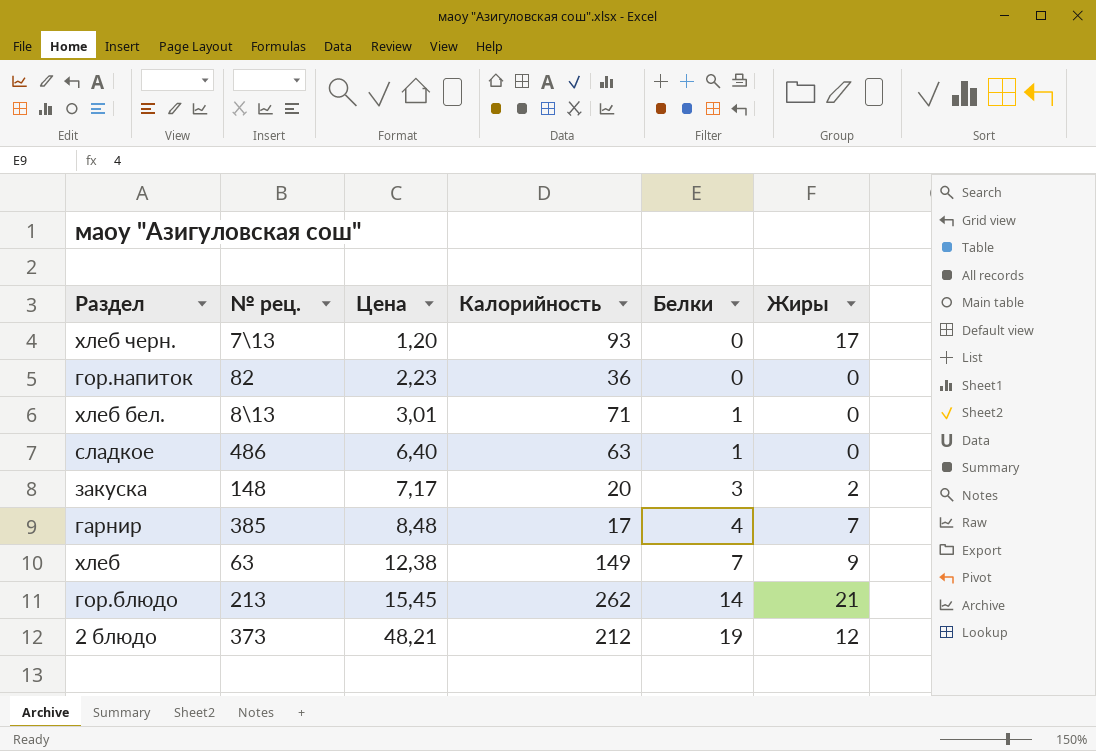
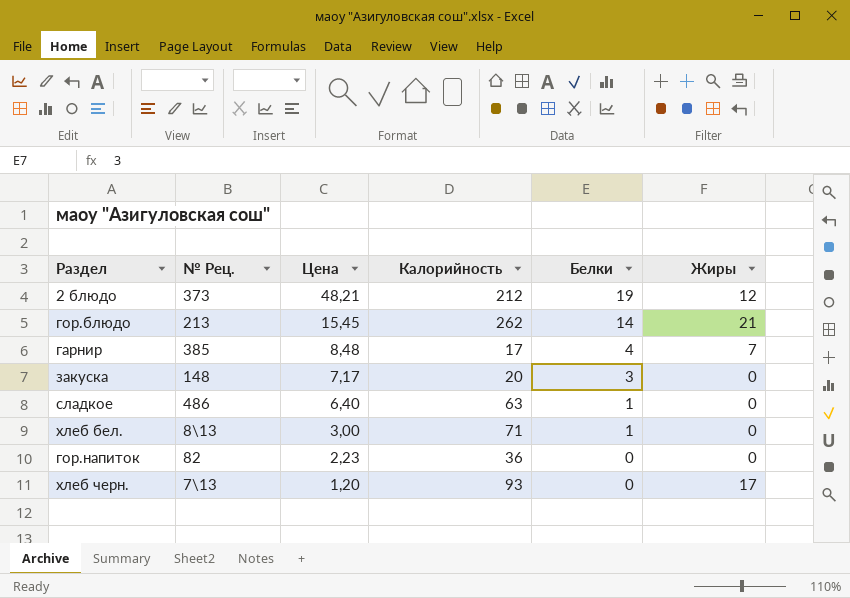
row order: Цена ascending -> Цена descending
column name: № рец. -> № Рец.
row хлеб: 63 | 12,38 | 149 | 7 | 9 -> none
закуска | Жиры: 2 -> 0
хлеб бел. | Цена: 3,01 -> 3,00

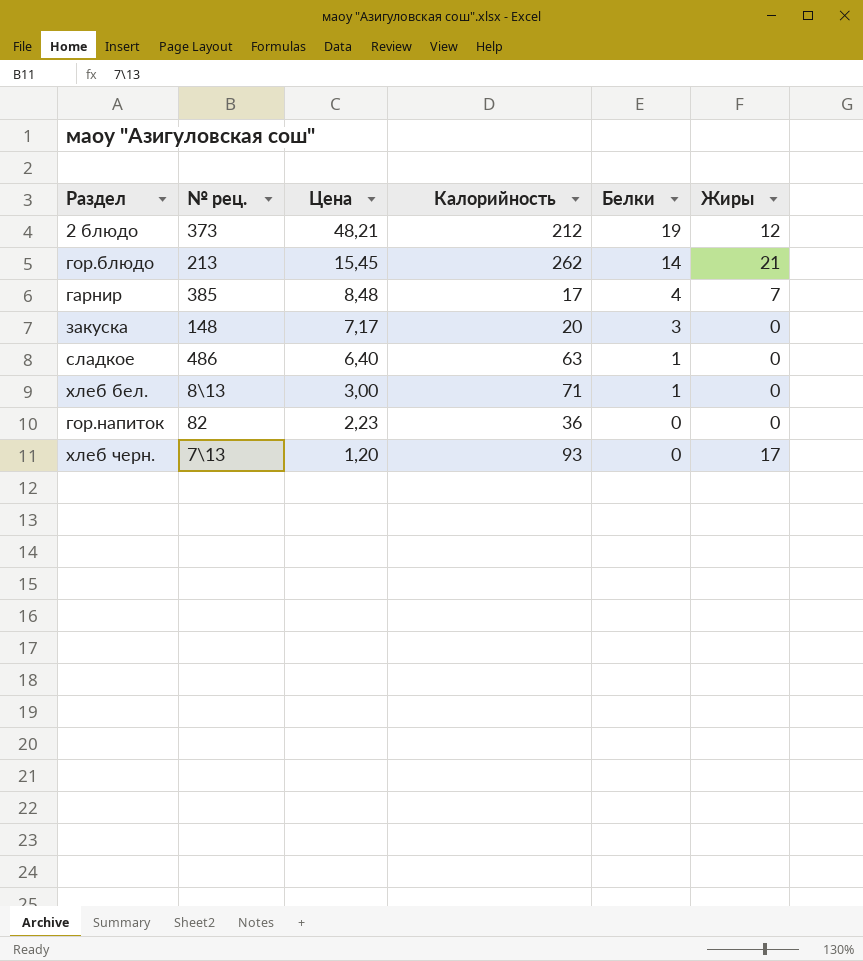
column name: № Рец. -> № рец.

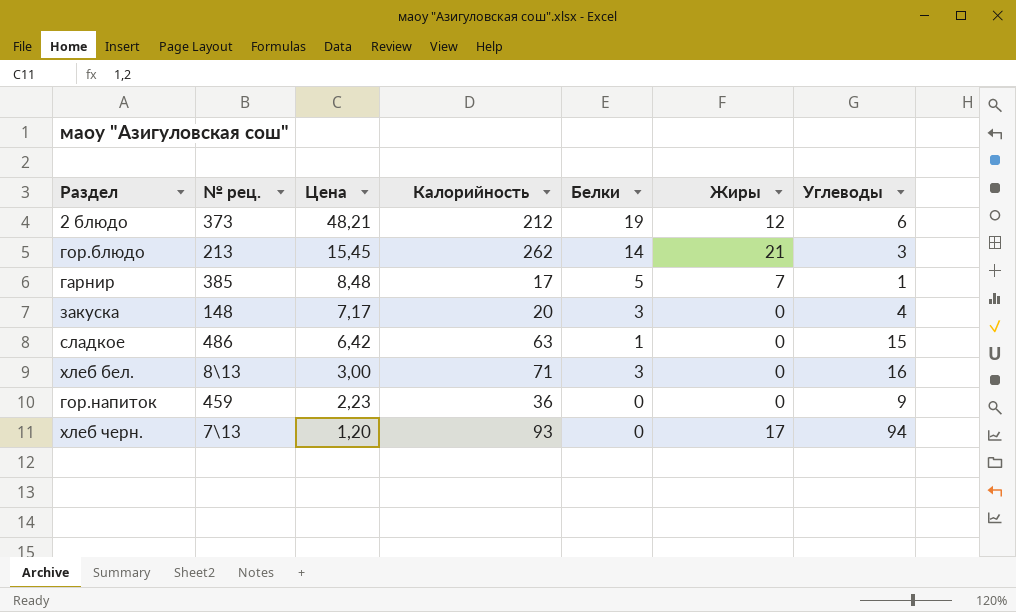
column Углеводы | position: none -> 7
гарнир | Белки: 4 -> 5
сладкое | Цена: 6,40 -> 6,42
хлеб бел. | Белки: 1 -> 3
гор.напиток | № рец.: 82 -> 459

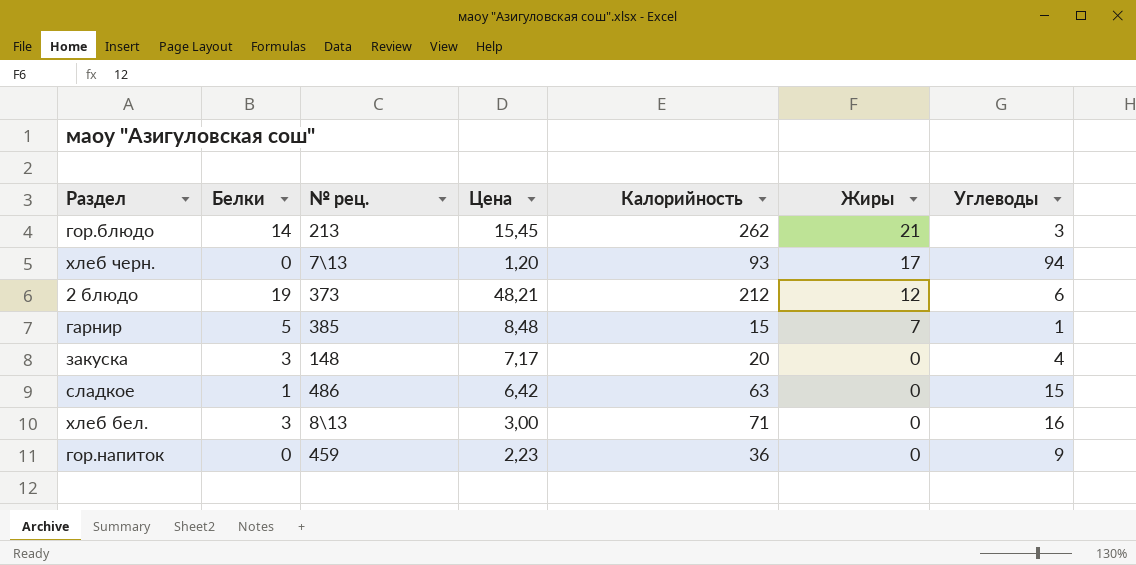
row order: Цена descending -> Жиры descending
column Белки | position: 5 -> 2
гарнир | Калорийность: 17 -> 15

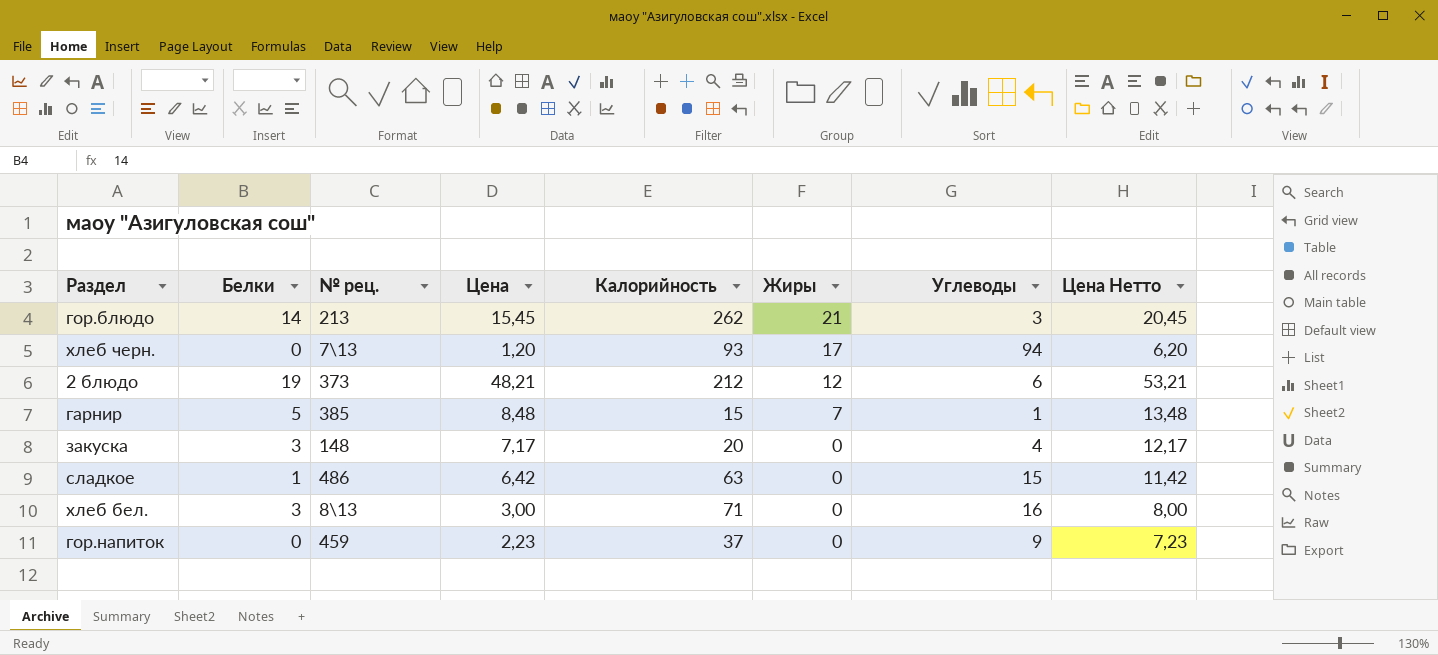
column Цена Нетто | formula: none -> [Цена] + 5
гор.напиток | Калорийность: 36 -> 37

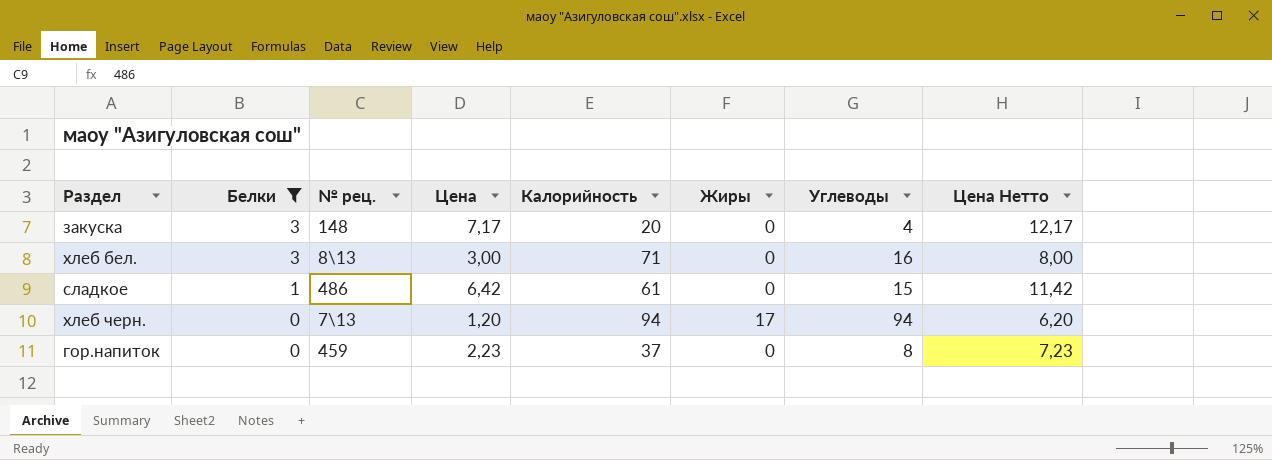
filter: none -> Белки <= 3
row order: Жиры descending -> Белки descending
сладкое | Калорийность: 63 -> 61
хлеб черн. | Калорийность: 93 -> 94
гор.напиток | Углеводы: 9 -> 8

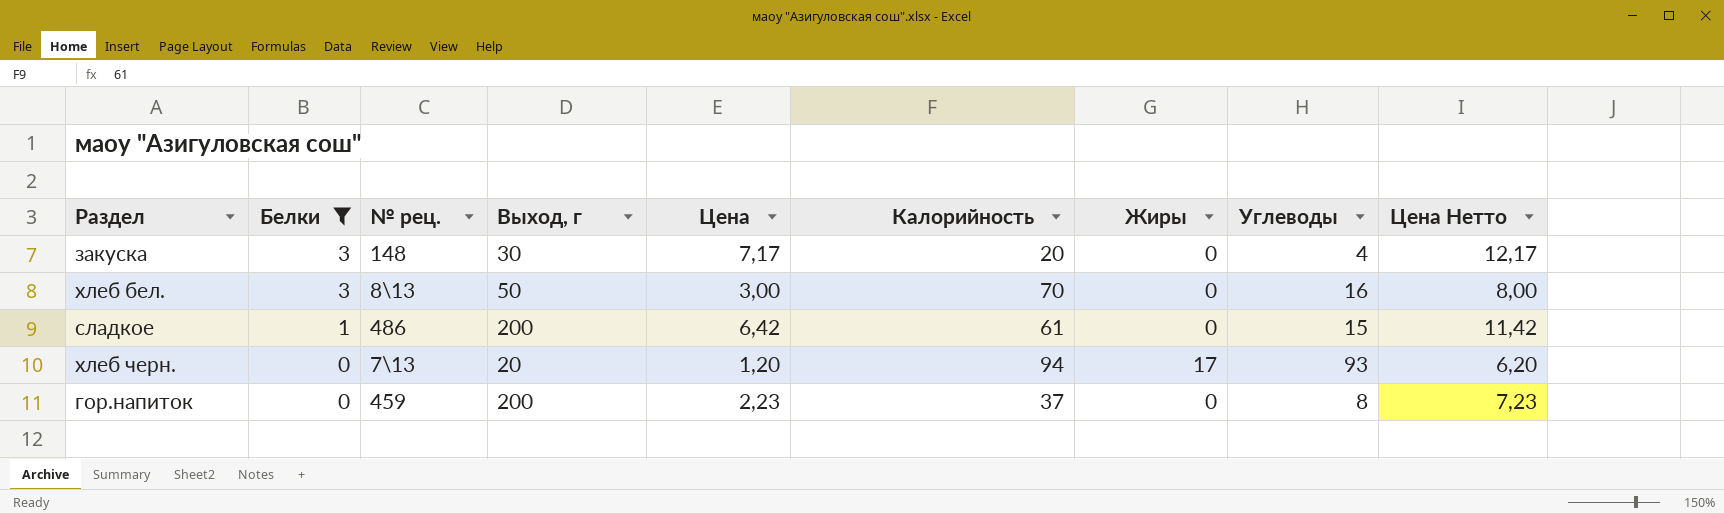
column Выход, г | position: none -> 4
хлеб бел. | Калорийность: 71 -> 70
хлеб черн. | Углеводы: 94 -> 93

